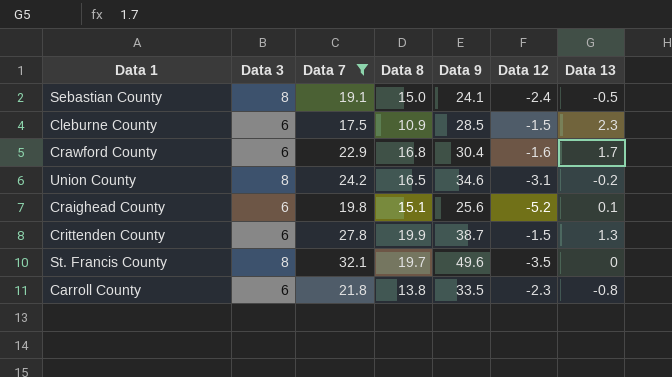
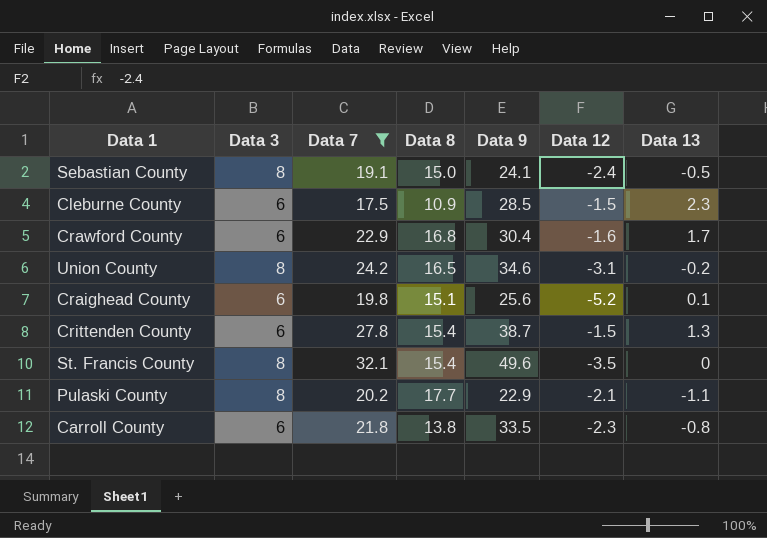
Crittenden County | Data 8: 19.9 -> 15.4
St. Francis County | Data 8: 19.7 -> 15.4
row Pulaski County: none -> 8 | 20.2 | 17.7 | 22.9 | -2.1 | -1.1

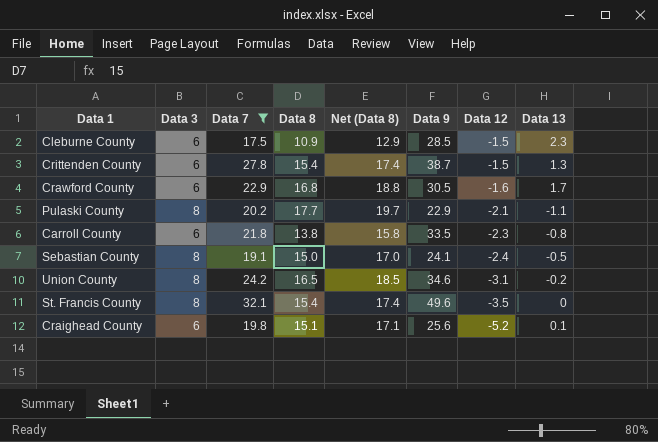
row order: none -> Data 12 descending
column Net (Data 8) | formula: none -> [Data 8] + 2
Crawford County | Data 9: 30.4 -> 30.5

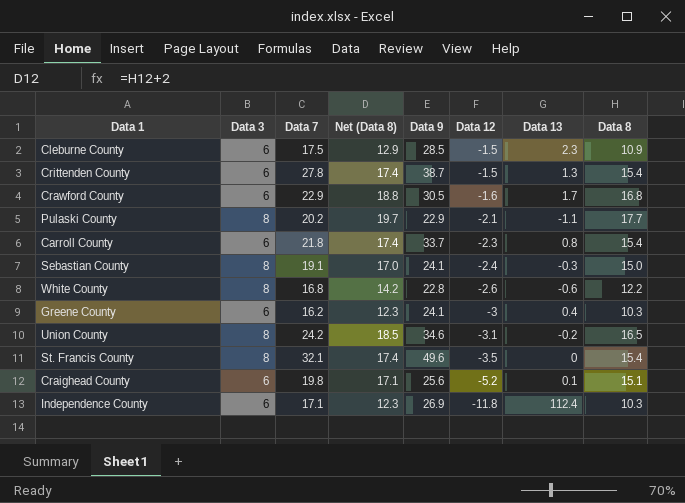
filter: Data 7 >= 17.5 -> none
column Data 8 | position: 4 -> 8
Carroll County | Net (Data 8): 15.8 -> 17.4
Carroll County | Data 9: 33.5 -> 33.7
Carroll County | Data 13: -0.8 -> 0.8
Carroll County | Data 8: 13.8 -> 15.4
Sebastian County | Data 13: -0.5 -> -0.3

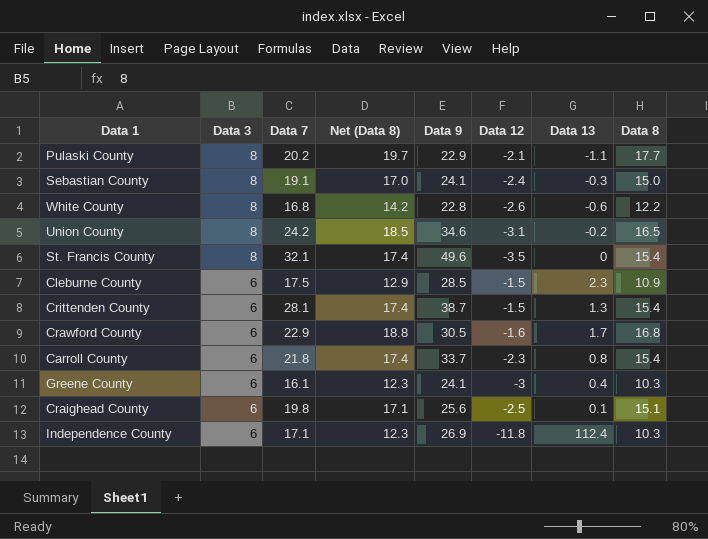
row order: Data 12 descending -> Data 3 descending
Crittenden County | Data 7: 27.8 -> 28.1
Greene County | Data 7: 16.2 -> 16.1
Craighead County | Data 12: -5.2 -> -2.5

